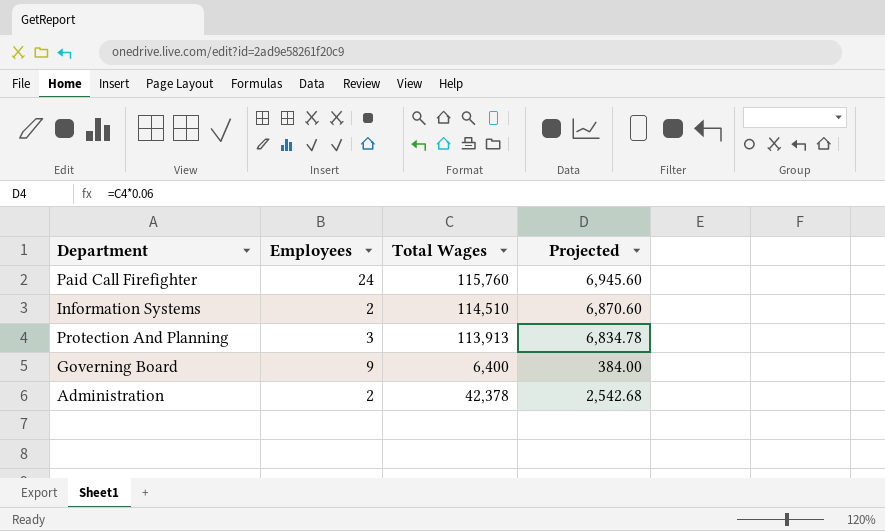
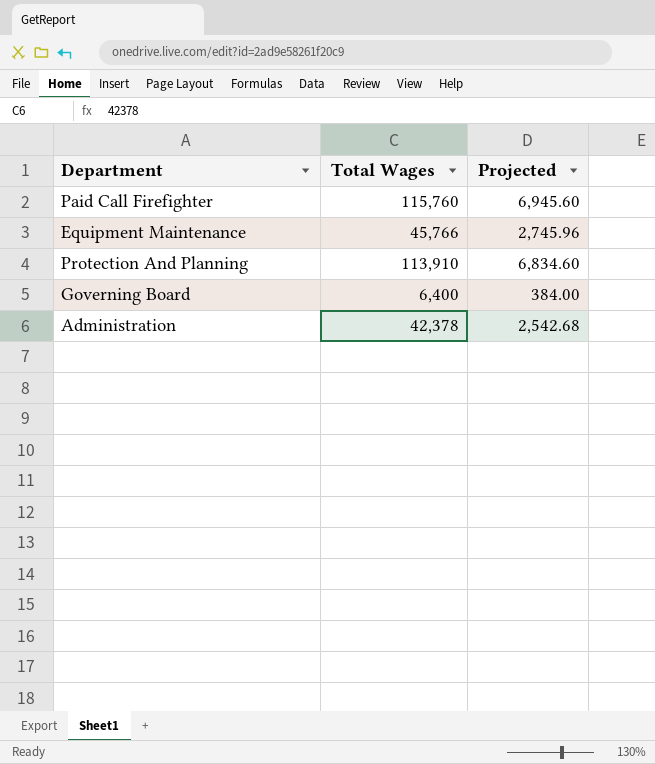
column Employees | position: 2 -> none
row Information Systems: 2 | 114,510 | 6,870.60 -> none
row Equipment Maintenance: none -> 45,766 | 2,745.96
Protection And Planning | Total Wages: 113,913 -> 113,910
Protection And Planning | Projected: 6,834.78 -> 6,834.60

